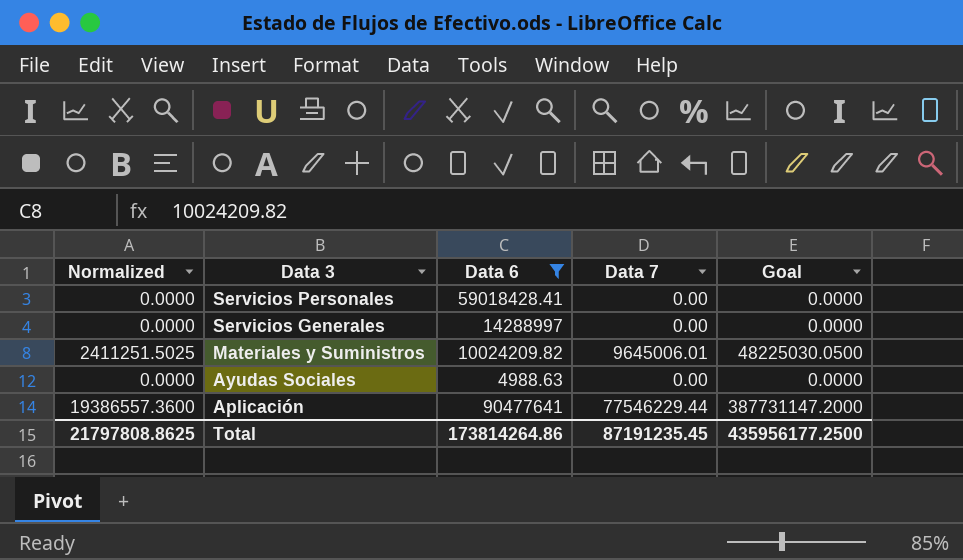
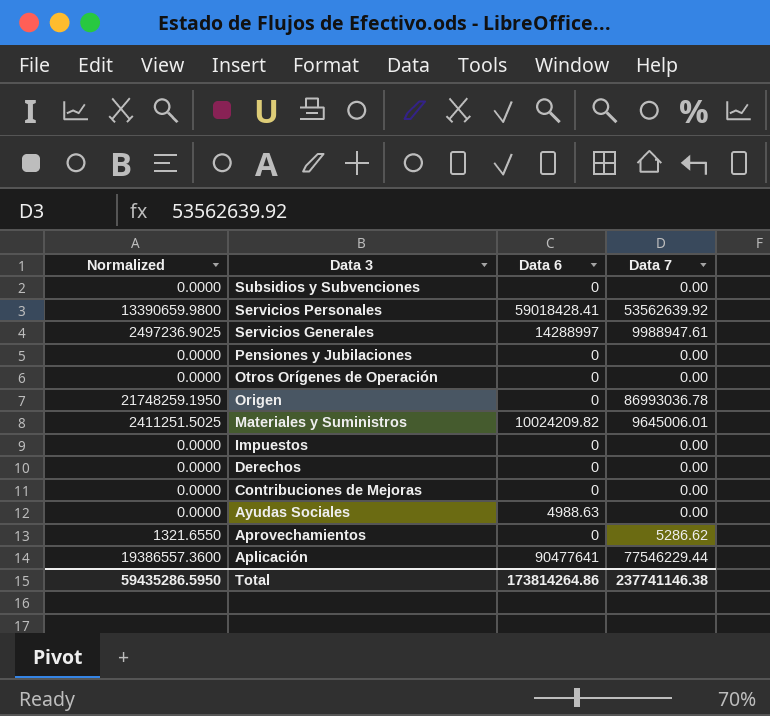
filter: Data 6 != 0 -> none
column Goal | formula: [Data 7] * 5 -> none
Servicios Personales | Normalized: 0.0000 -> 13390659.9800
Servicios Personales | Data 7: 0.00 -> 53562639.92
Servicios Generales | Normalized: 0.0000 -> 2497236.9025
Servicios Generales | Data 7: 0.00 -> 9988947.61
Total | Normalized: 21797808.8625 -> 59435286.5950
Total | Data 7: 87191235.45 -> 237741146.38

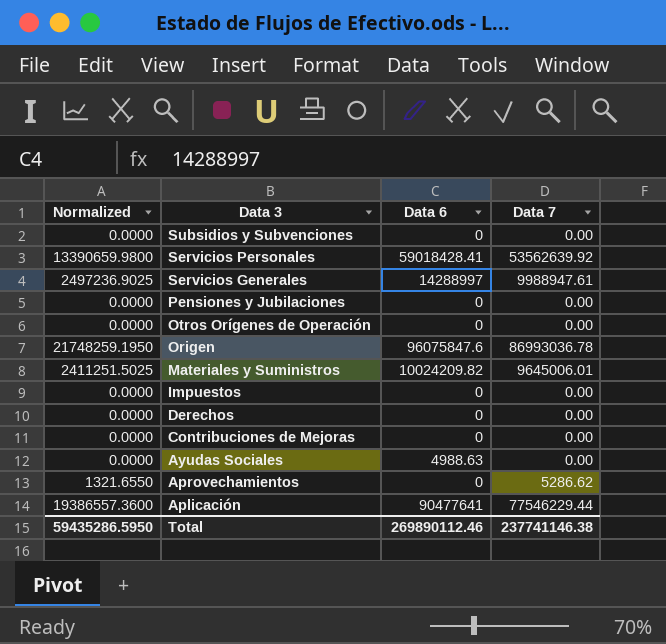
Origen | Data 6: 0 -> 96075847.6
Total | Data 6: 173814264.86 -> 269890112.46

